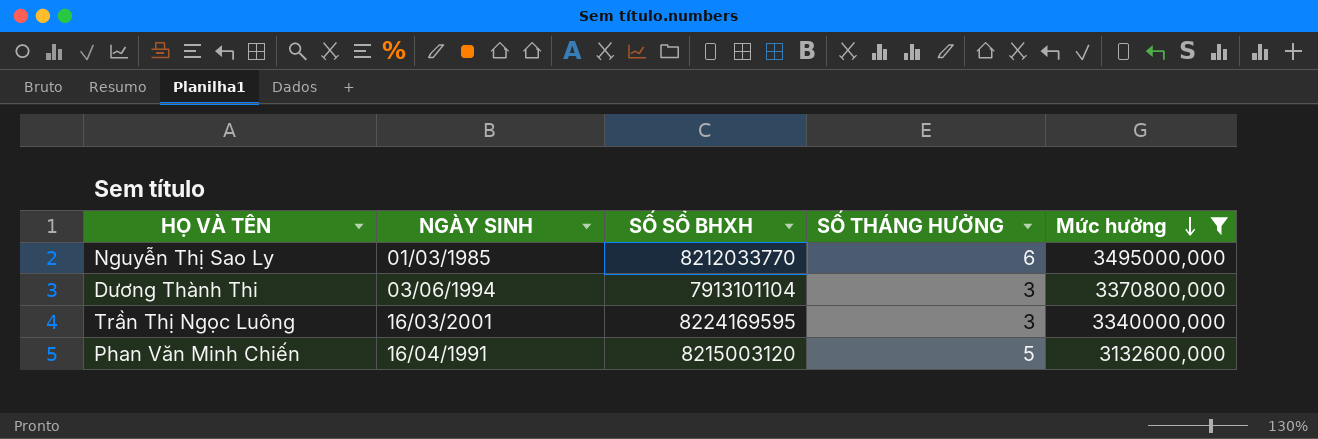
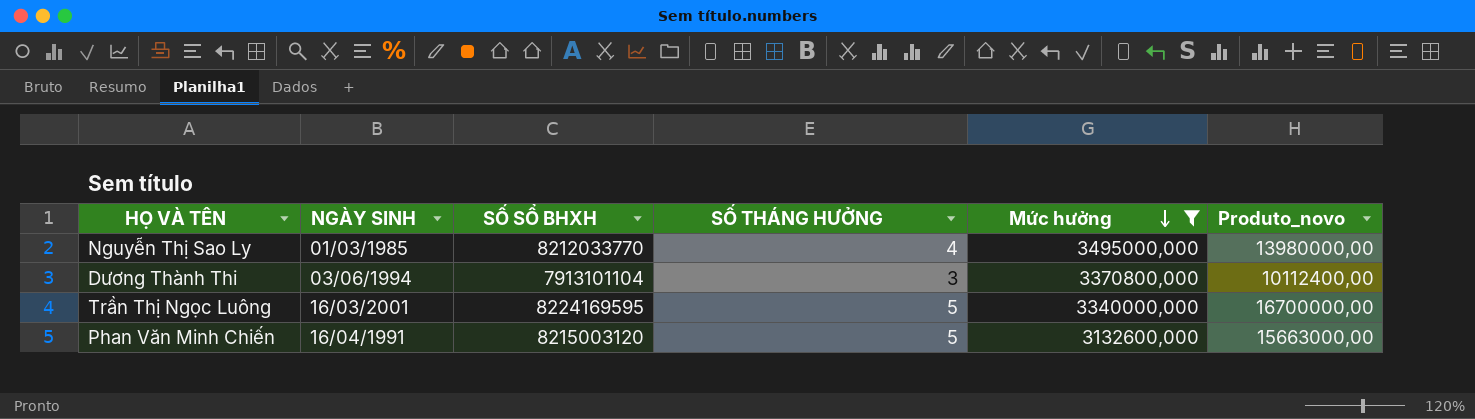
column Produto_novo | formula: none -> [SỐ THÁNG HƯỞNG] * [Mức hưởng]
Nguyễn Thị Sao Ly | SỐ THÁNG HƯỞNG: 6 -> 4
Trần Thị Ngọc Luông | SỐ THÁNG HƯỞNG: 3 -> 5

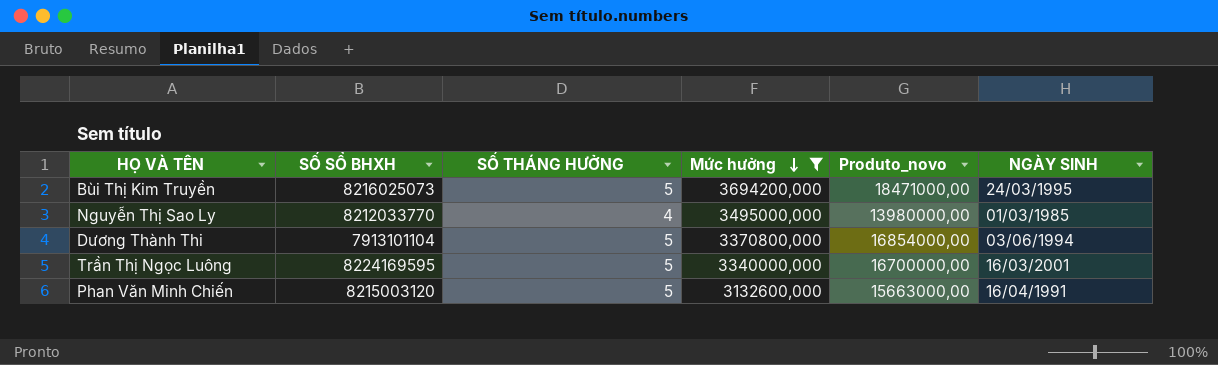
column NGÀY SINH | position: 2 -> 6
row Bùi Thị Kim Truyền: none -> 8216025073 | 5 | 3694200,000 | 18471000,00 | 24/03/1995
Dương Thành Thi | SỐ THÁNG HƯỞNG: 3 -> 5
Dương Thành Thi | Produto_novo: 10112400,00 -> 16854000,00

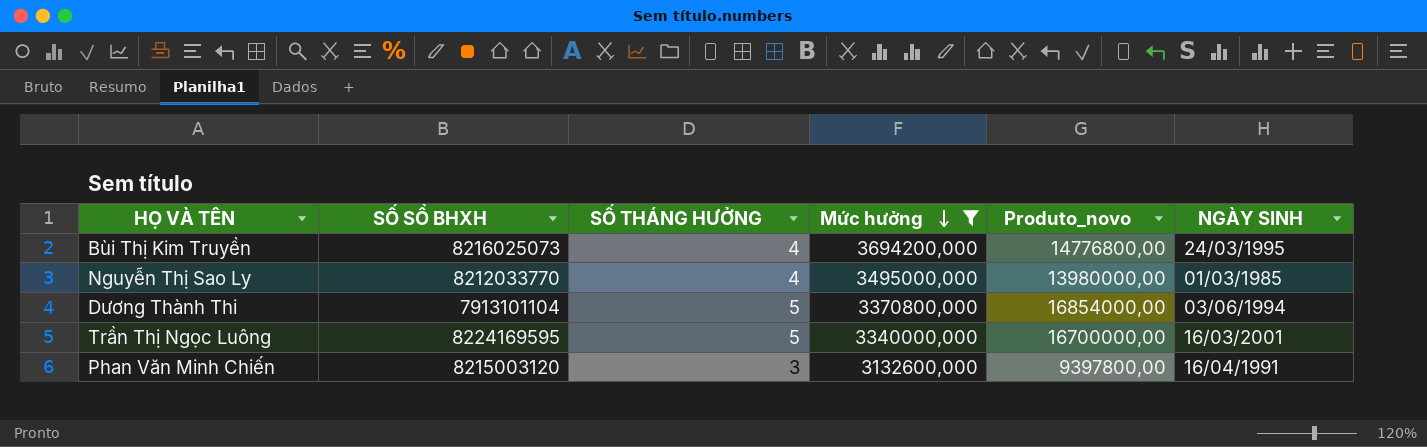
Bùi Thị Kim Truyền | SỐ THÁNG HƯỞNG: 5 -> 4
Bùi Thị Kim Truyền | Produto_novo: 18471000,00 -> 14776800,00
Phan Văn Minh Chiến | SỐ THÁNG HƯỞNG: 5 -> 3
Phan Văn Minh Chiến | Produto_novo: 15663000,00 -> 9397800,00

